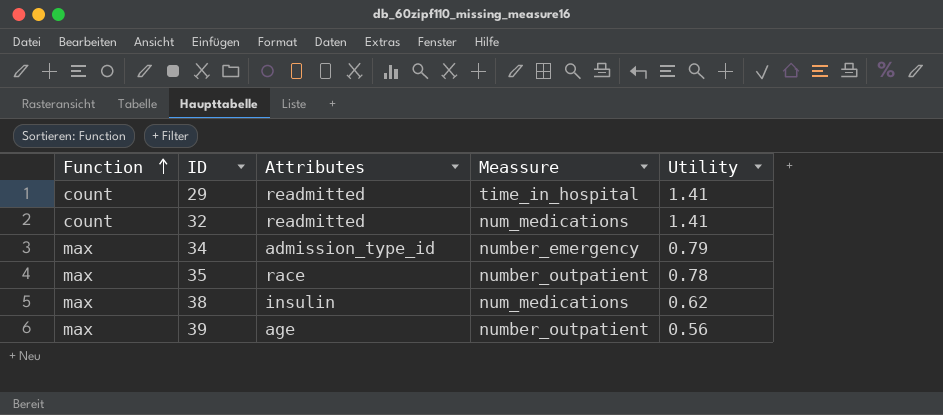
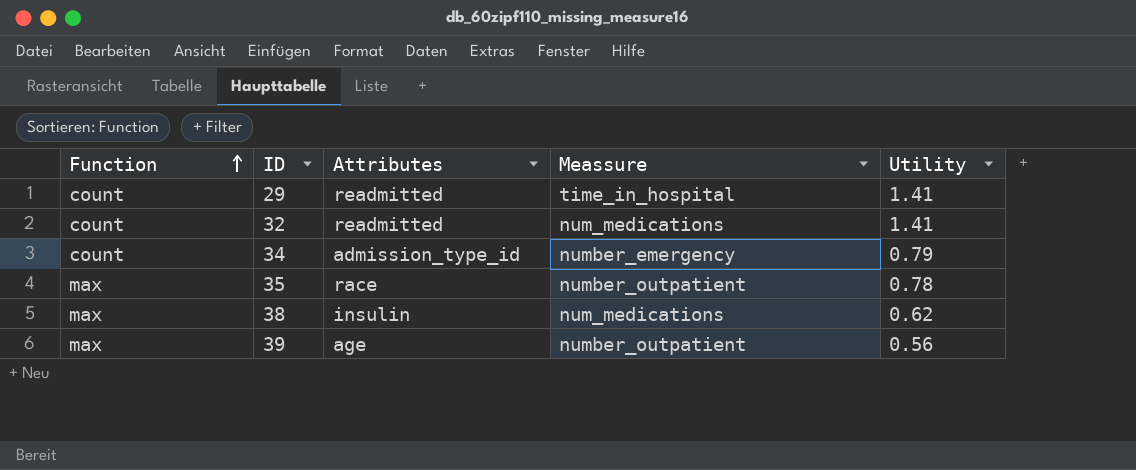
34 | Function: max -> count

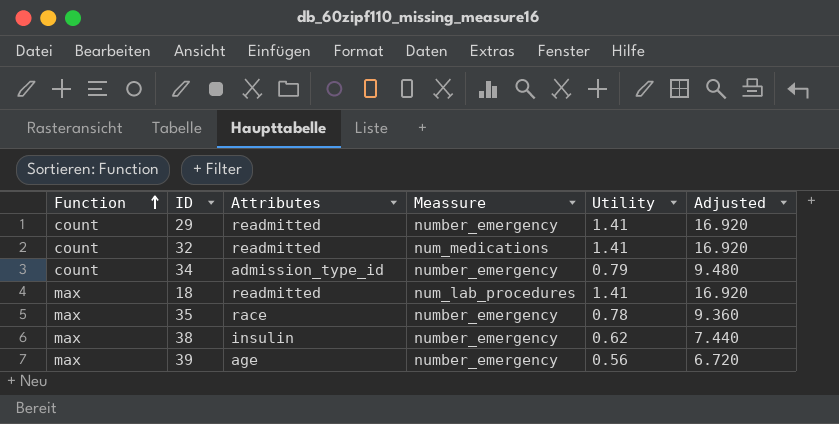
column Adjusted | formula: none -> [Utility] * 12
29 | Meassure: time_in_hospital -> number_emergency
row 18: none -> max | readmitted | num_lab_procedures | 1.41 | 16.920
35 | Meassure: number_outpatient -> number_emergency
38 | Meassure: num_medications -> number_emergency
39 | Meassure: number_outpatient -> number_emergency

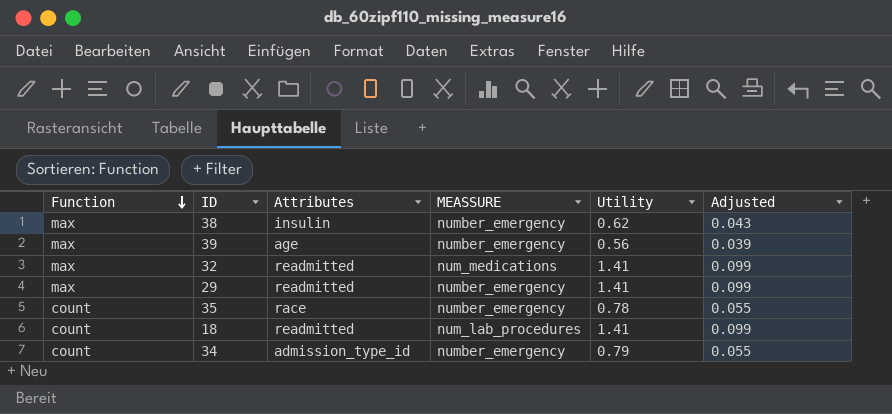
row order: Function ascending -> Function descending
column name: Meassure -> MEASSURE
column Adjusted | formula: [Utility] * 12 -> [Utility] * 0.07
32 | Function: count -> max
29 | Function: count -> max
35 | Function: max -> count
18 | Function: max -> count

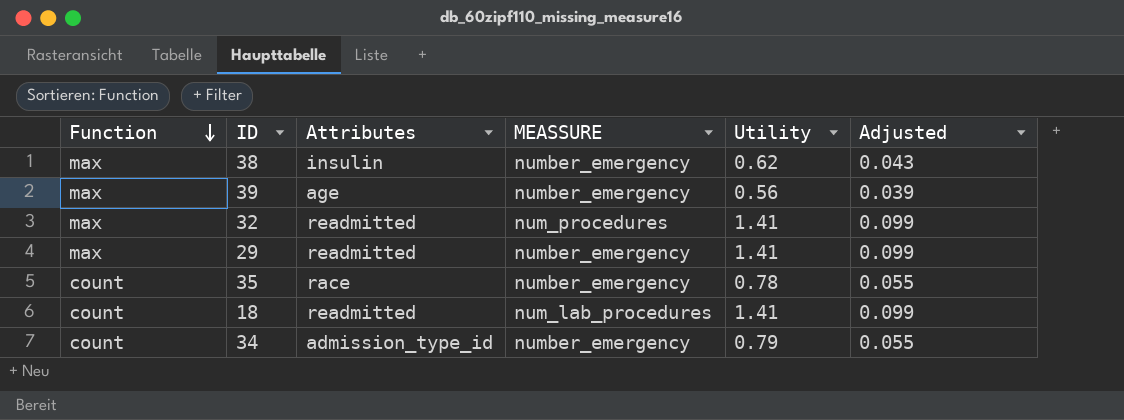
32 | MEASSURE: num_medications -> num_procedures

